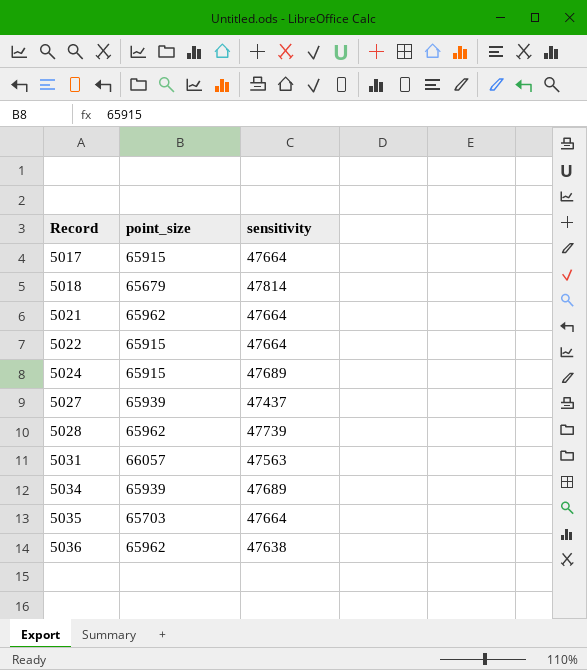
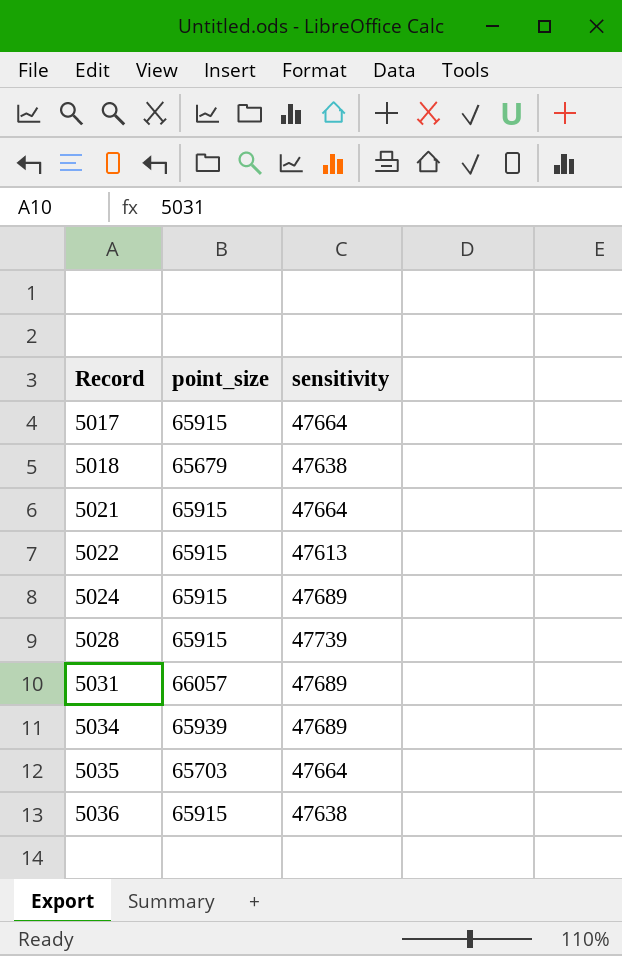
row 5027: 65939 | 47437 -> none
5018 | sensitivity: 47814 -> 47638
5021 | point_size: 65962 -> 65915
5022 | sensitivity: 47664 -> 47613
5028 | point_size: 65962 -> 65915
5031 | sensitivity: 47563 -> 47689
5036 | point_size: 65962 -> 65915

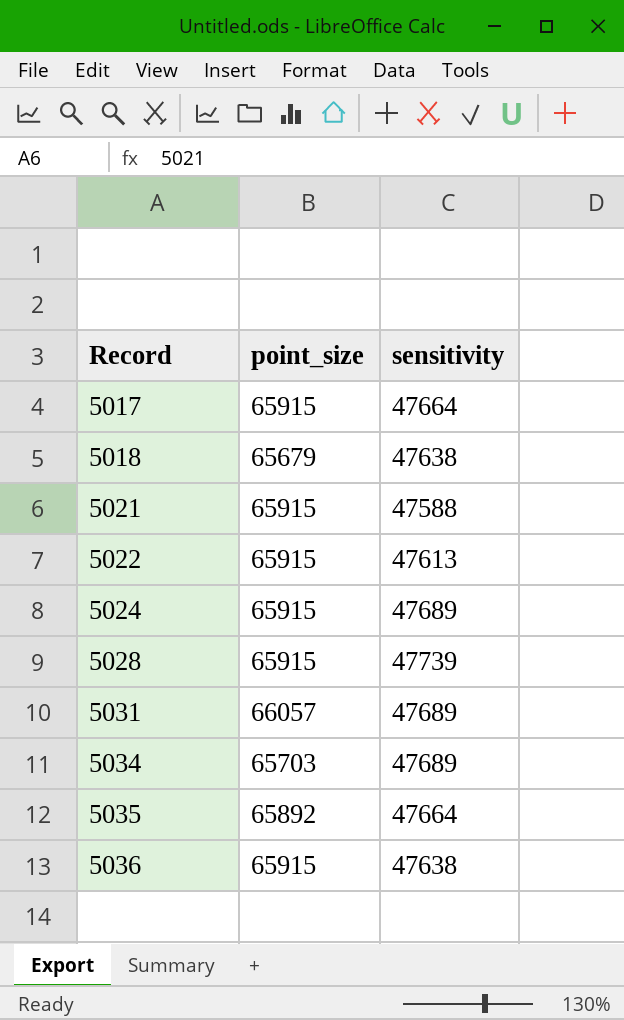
5021 | sensitivity: 47664 -> 47588
5034 | point_size: 65939 -> 65703
5035 | point_size: 65703 -> 65892

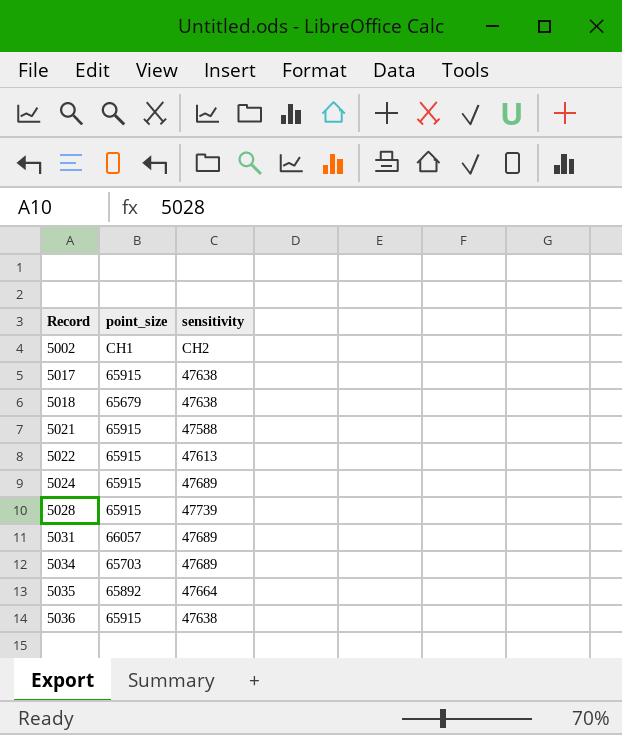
row 5002: none -> CH1 | CH2
5017 | sensitivity: 47664 -> 47638

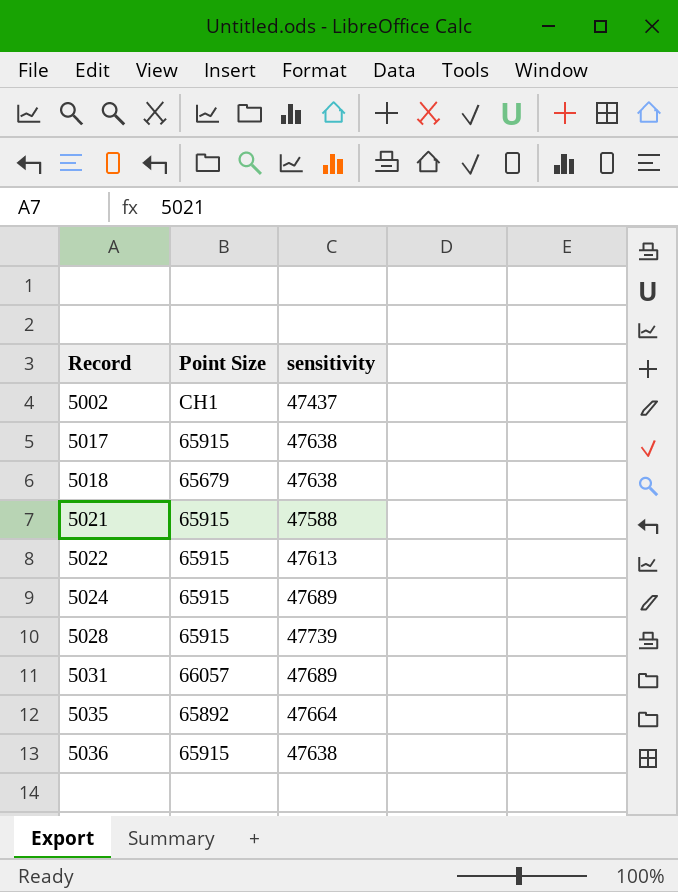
column name: point_size -> Point Size
row 5034: 65703 | 47689 -> none
5002 | sensitivity: CH2 -> 47437

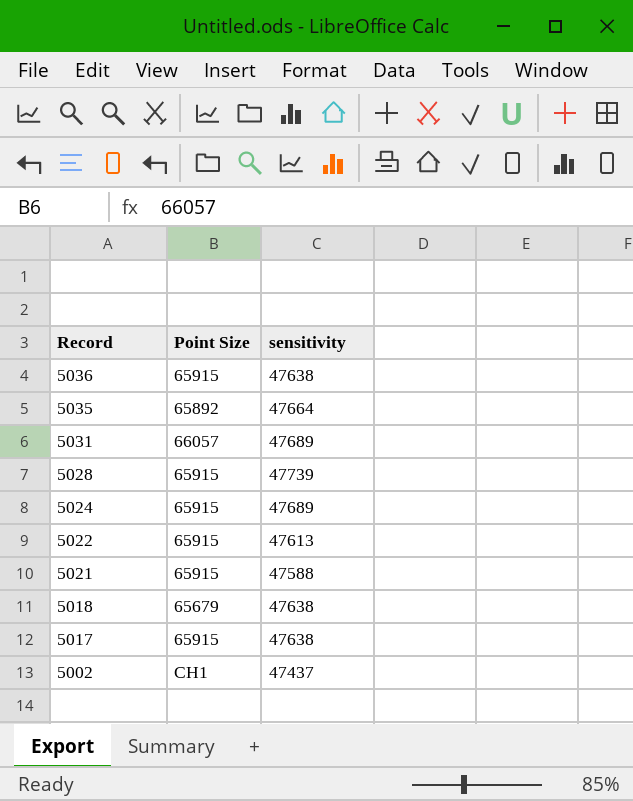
row order: Record ascending -> Record descending

